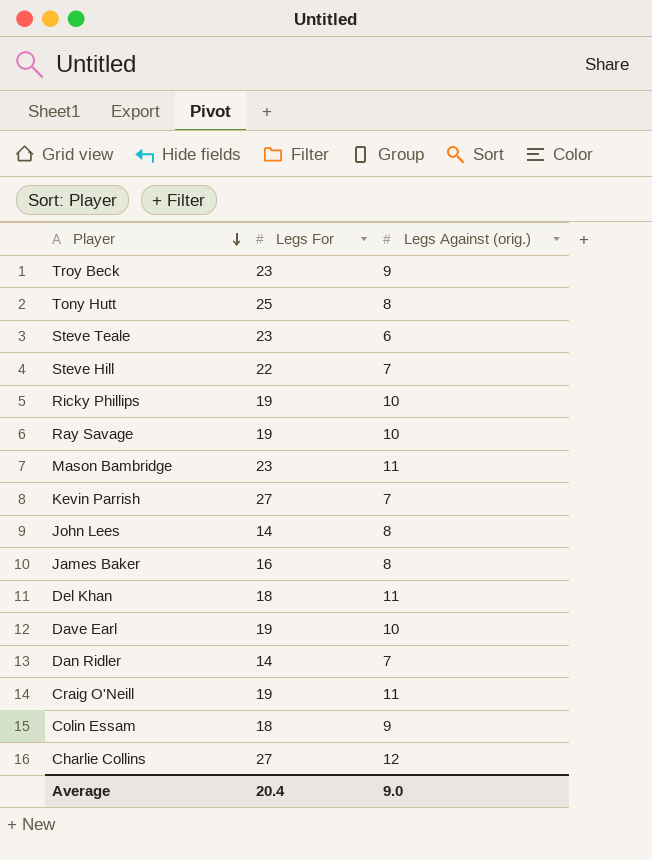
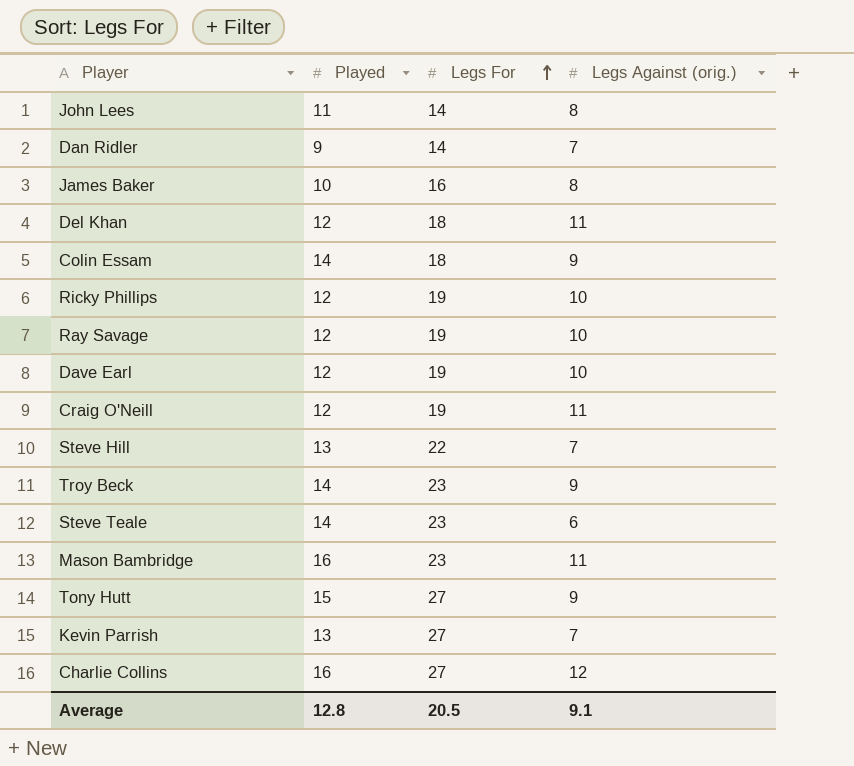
row order: Player descending -> Legs For ascending
column Played | position: none -> 2
Tony Hutt | Legs For: 25 -> 27
Tony Hutt | Legs Against (orig.): 8 -> 9
Average | Legs For: 20.4 -> 20.5
Average | Legs Against (orig.): 9.0 -> 9.1

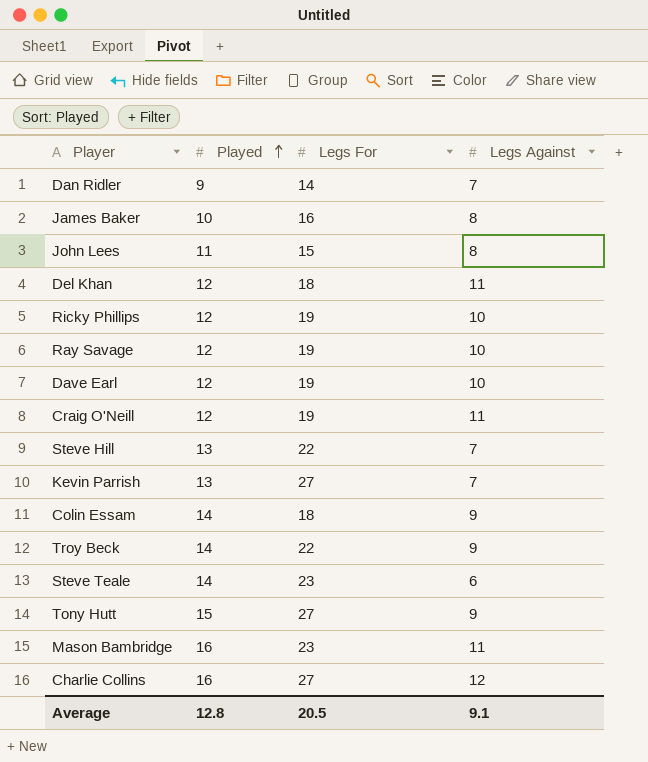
row order: Legs For ascending -> Played ascending
column name: Legs Against (orig.) -> Legs Against
John Lees | Legs For: 14 -> 15
Troy Beck | Legs For: 23 -> 22

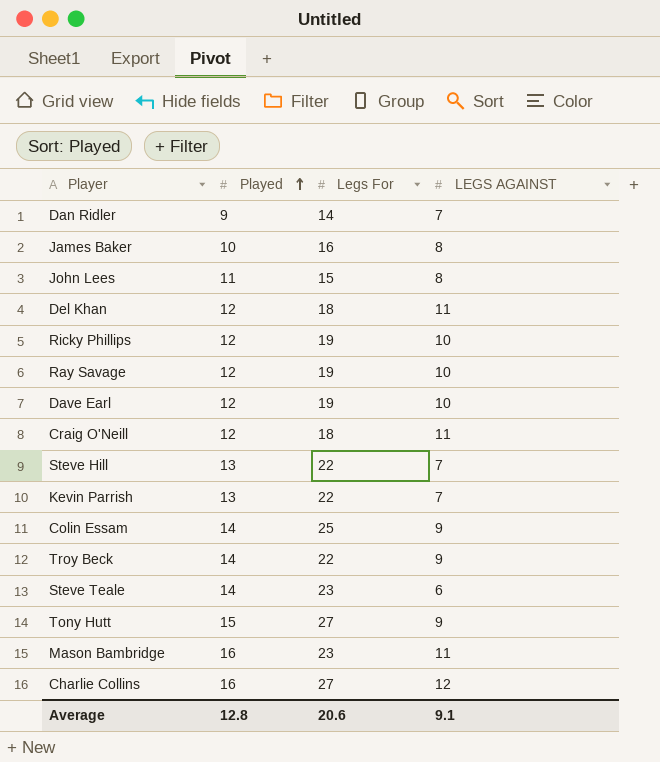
column name: Legs Against -> LEGS AGAINST
Craig O'Neill | Legs For: 19 -> 18
Kevin Parrish | Legs For: 27 -> 22
Colin Essam | Legs For: 18 -> 25
Average | Legs For: 20.5 -> 20.6

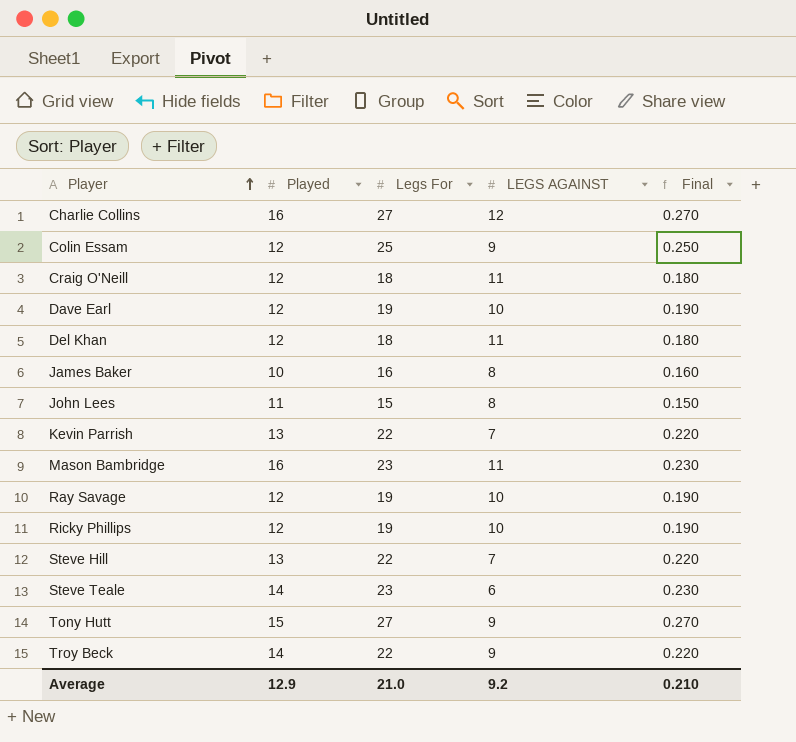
row order: Played ascending -> Player ascending
column Final | formula: none -> [Legs For] * 0.01
row Dan Ridler: 9 | 14 | 7 -> none
Colin Essam | Played: 14 -> 12
Average | Played: 12.8 -> 12.9
Average | Legs For: 20.6 -> 21.0
Average | LEGS AGAINST: 9.1 -> 9.2

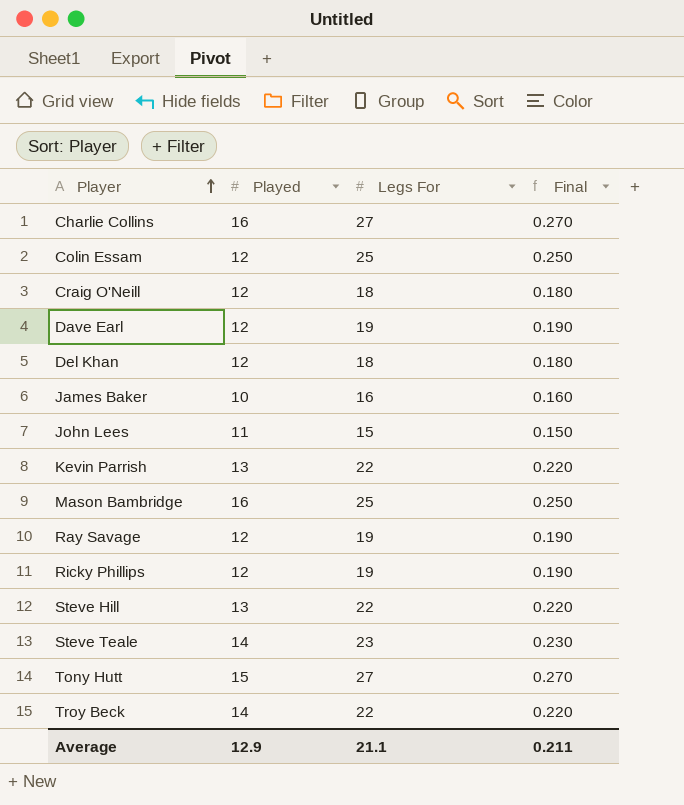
column LEGS AGAINST | position: 4 -> none
Mason Bambridge | Legs For: 23 -> 25
Mason Bambridge | Final: 0.230 -> 0.250
Average | Legs For: 21.0 -> 21.1
Average | Final: 0.210 -> 0.211

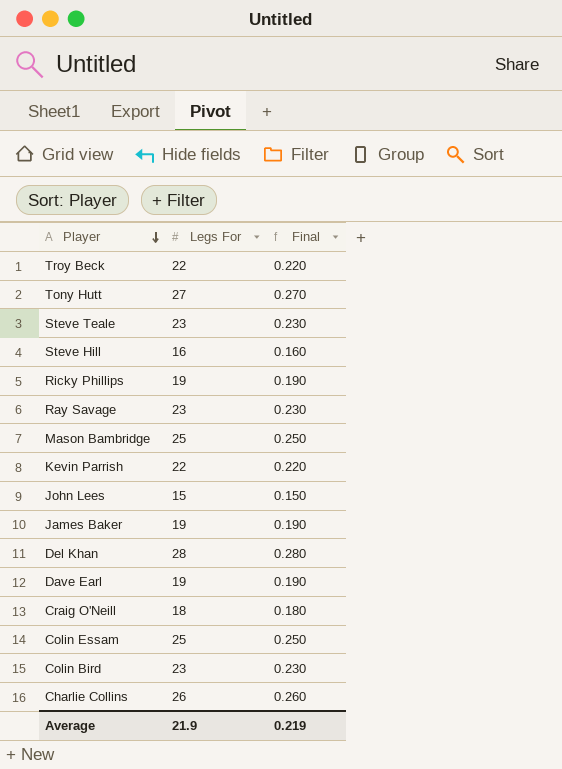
row order: Player ascending -> Player descending
column Played | position: 2 -> none
Steve Hill | Legs For: 22 -> 16
Steve Hill | Final: 0.220 -> 0.160
Ray Savage | Legs For: 19 -> 23
Ray Savage | Final: 0.190 -> 0.230
James Baker | Legs For: 16 -> 19
James Baker | Final: 0.160 -> 0.190
Del Khan | Legs For: 18 -> 28
Del Khan | Final: 0.180 -> 0.280
row Colin Bird: none -> 23 | 0.230
Charlie Collins | Legs For: 27 -> 26
Charlie Collins | Final: 0.270 -> 0.260
Average | Legs For: 21.1 -> 21.9
Average | Final: 0.211 -> 0.219

